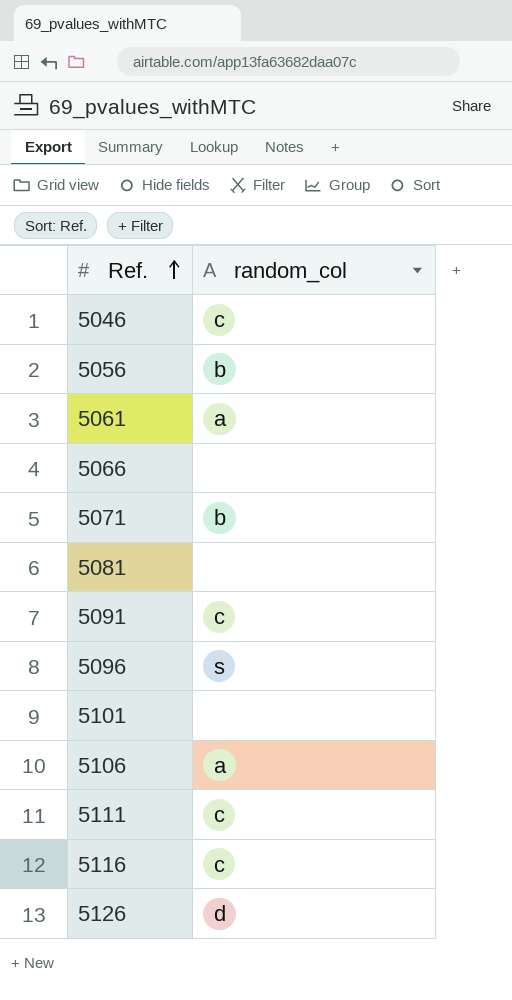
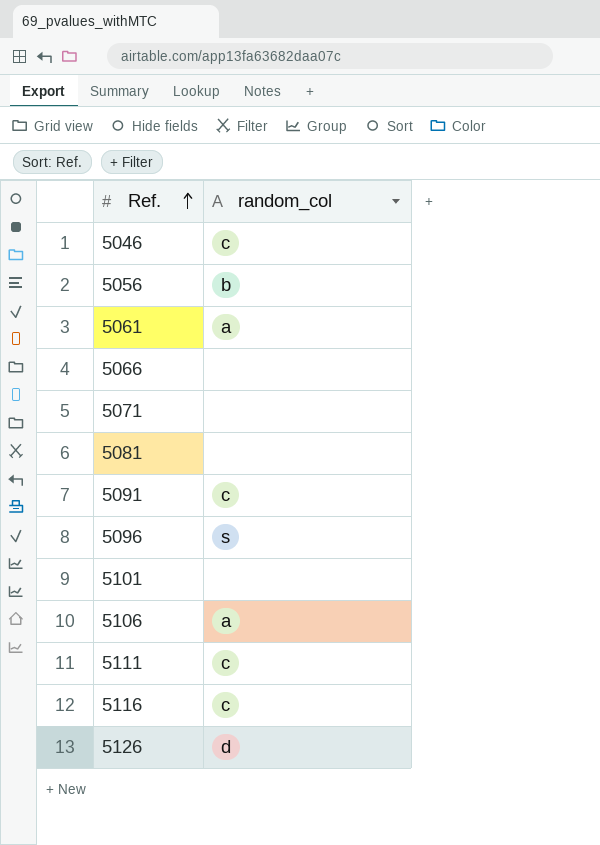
5071 | random_col: b -> none

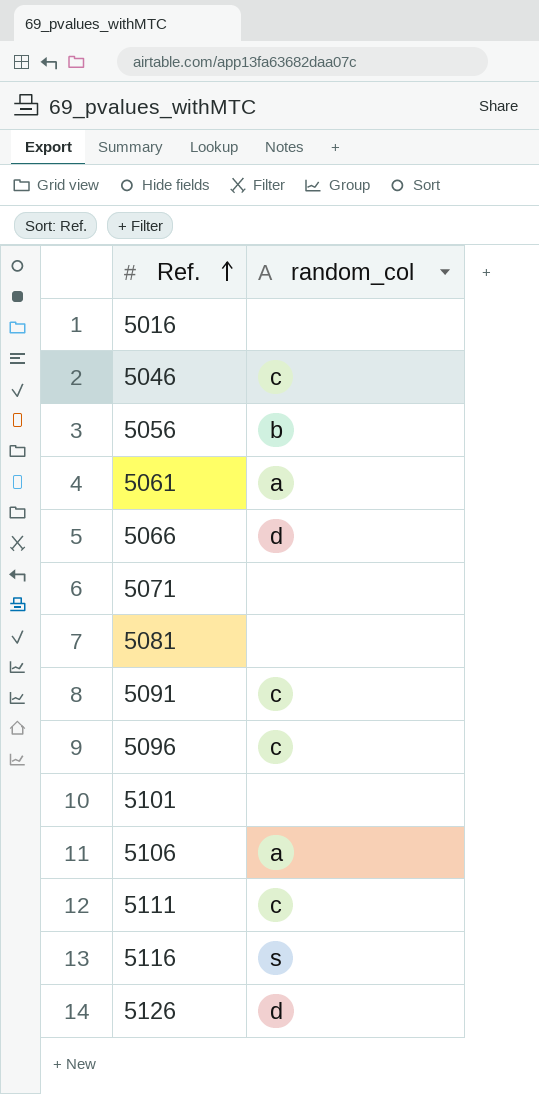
row 5016: none -> none
5066 | random_col: none -> d
5096 | random_col: s -> c
5116 | random_col: c -> s

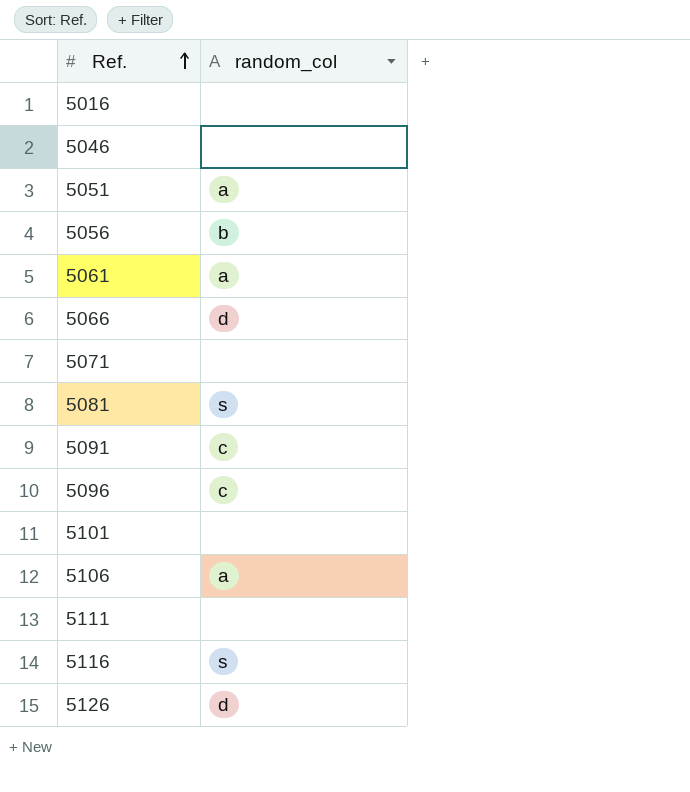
5046 | random_col: c -> none
row 5051: none -> a
5081 | random_col: none -> s
5111 | random_col: c -> none

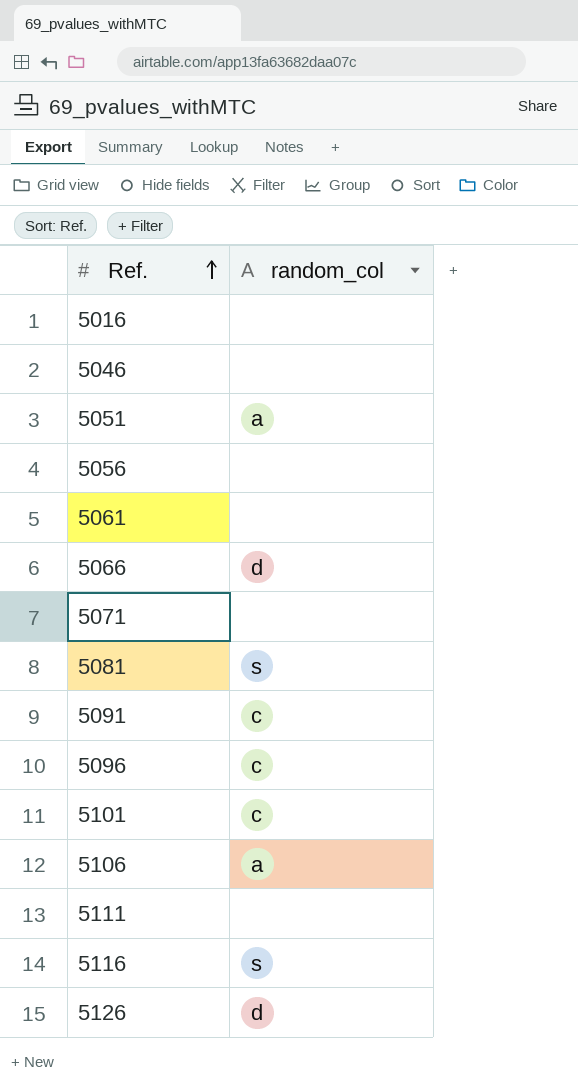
5056 | random_col: b -> none
5061 | random_col: a -> none
5101 | random_col: none -> c

